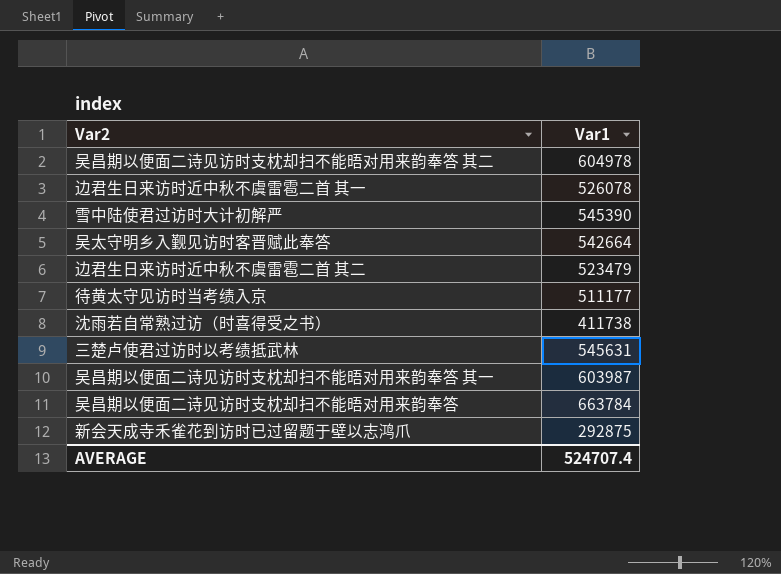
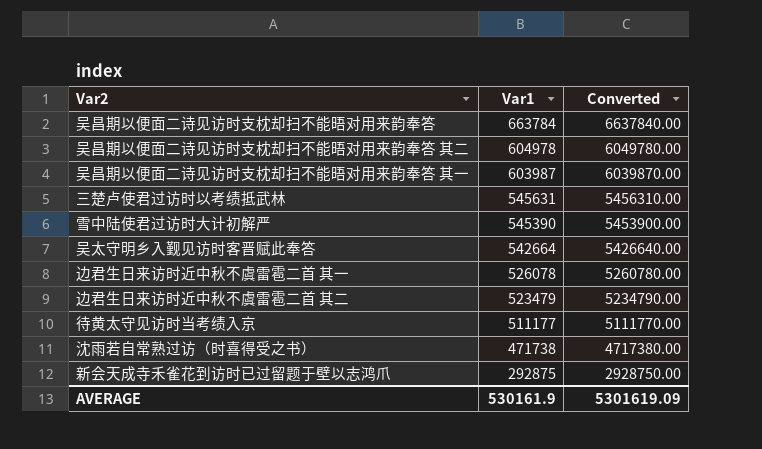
row order: none -> Var1 descending
column Converted | formula: none -> [Var1] * 10
沈雨若自常熟过访（时喜得受之书） | Var1: 411738 -> 471738
AVERAGE | Var1: 524707.4 -> 530161.9

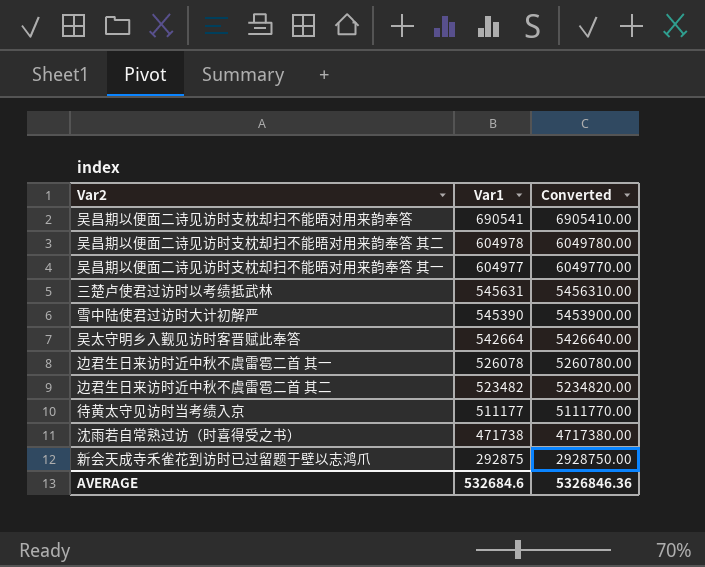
吴昌期以便面二诗见访时支枕却扫不能晤对用来韵奉答 | Var1: 663784 -> 690541
吴昌期以便面二诗见访时支枕却扫不能晤对用来韵奉答 | Converted: 6637840.00 -> 6905410.00
吴昌期以便面二诗见访时支枕却扫不能晤对用来韵奉答 其一 | Var1: 603987 -> 604977
吴昌期以便面二诗见访时支枕却扫不能晤对用来韵奉答 其一 | Converted: 6039870.00 -> 6049770.00
边君生日来访时近中秋不虞雷雹二首 其二 | Var1: 523479 -> 523482
边君生日来访时近中秋不虞雷雹二首 其二 | Converted: 5234790.00 -> 5234820.00
AVERAGE | Var1: 530161.9 -> 532684.6
AVERAGE | Converted: 5301619.09 -> 5326846.36

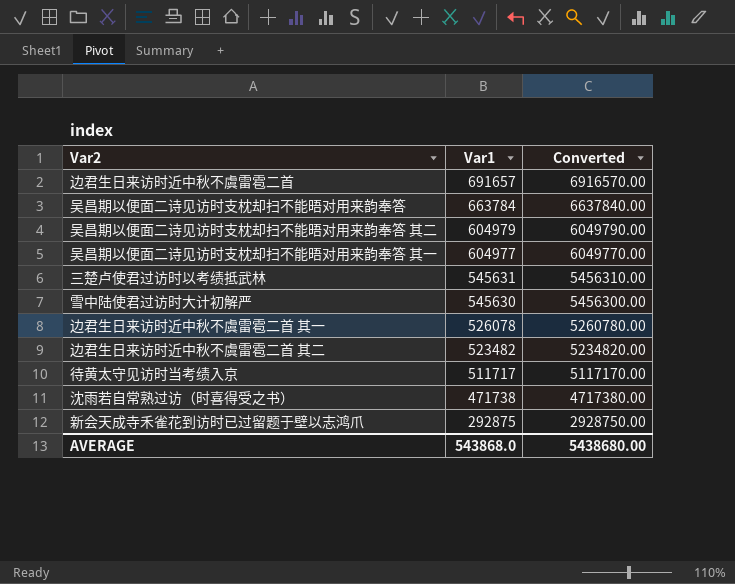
row 吴太守明乡入觐见访时客晋赋此奉答: 542664 | 5426640.00 -> none
row 边君生日来访时近中秋不虞雷雹二首: none -> 691657 | 6916570.00
吴昌期以便面二诗见访时支枕却扫不能晤对用来韵奉答 | Var1: 690541 -> 663784
吴昌期以便面二诗见访时支枕却扫不能晤对用来韵奉答 | Converted: 6905410.00 -> 6637840.00
吴昌期以便面二诗见访时支枕却扫不能晤对用来韵奉答 其二 | Var1: 604978 -> 604979
吴昌期以便面二诗见访时支枕却扫不能晤对用来韵奉答 其二 | Converted: 6049780.00 -> 6049790.00
雪中陆使君过访时大计初解严 | Var1: 545390 -> 545630
雪中陆使君过访时大计初解严 | Converted: 5453900.00 -> 5456300.00
待黄太守见访时当考绩入京 | Var1: 511177 -> 511717
待黄太守见访时当考绩入京 | Converted: 5111770.00 -> 5117170.00
AVERAGE | Var1: 532684.6 -> 543868.0
AVERAGE | Converted: 5326846.36 -> 5438680.00

